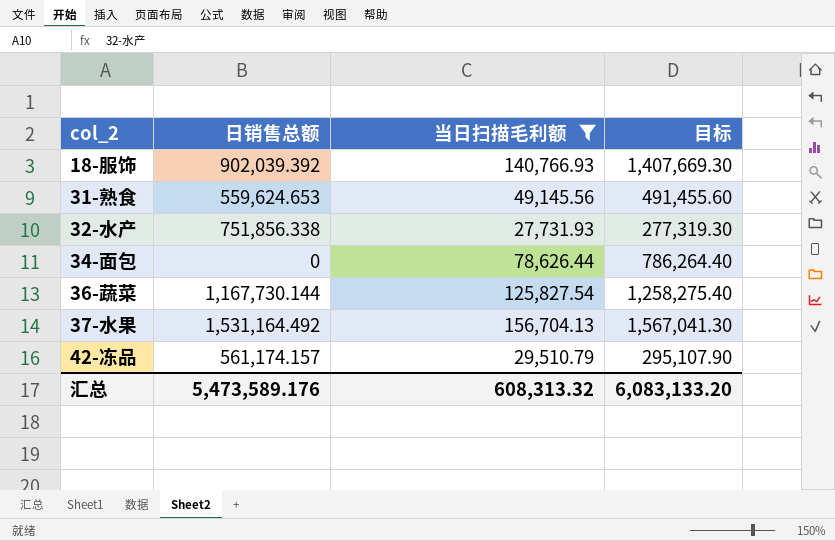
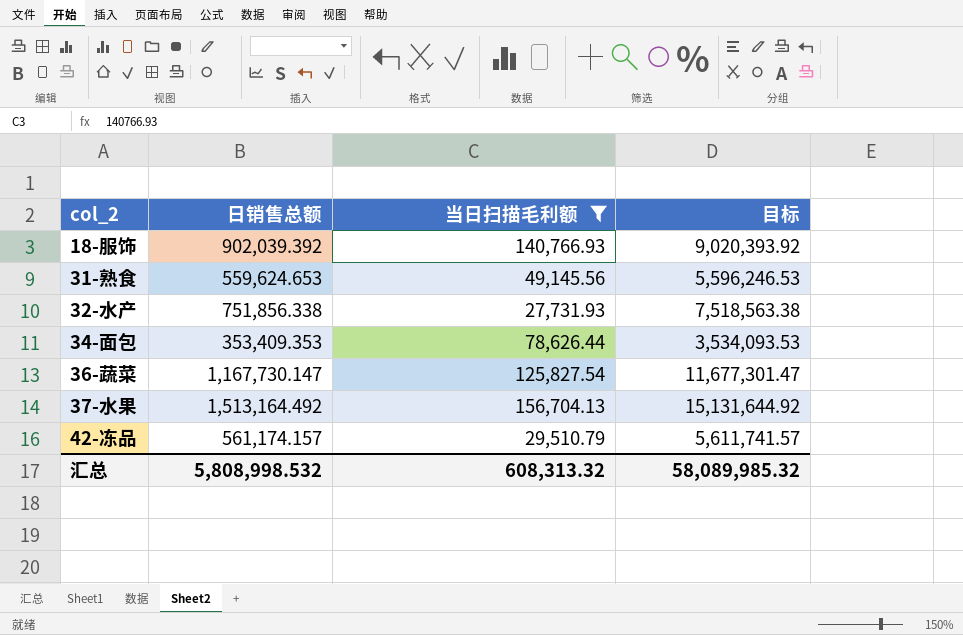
column 目标 | formula: [当日扫描毛利额] * 10 -> [日销售总额] * 10
34-面包 | 日销售总额: 0 -> 353,409.353
36-蔬菜 | 日销售总额: 1,167,730.144 -> 1,167,730.147
37-水果 | 日销售总额: 1,531,164.492 -> 1,513,164.492
汇总 | 日销售总额: 5,473,589.176 -> 5,808,998.532
汇总 | 目标: 6,083,133.20 -> 58,089,985.32

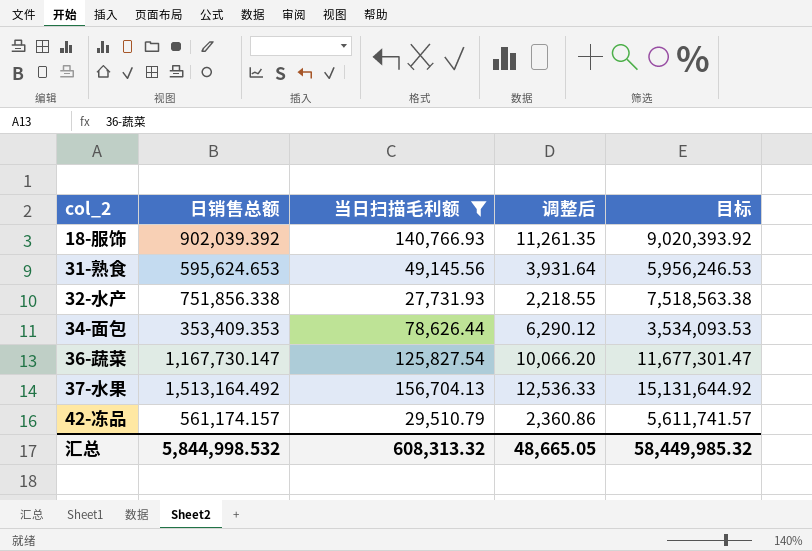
column 调整后 | formula: none -> [当日扫描毛利额] * 0.08
31-熟食 | 日销售总额: 559,624.653 -> 595,624.653
31-熟食 | 目标: 5,596,246.53 -> 5,956,246.53
汇总 | 日销售总额: 5,808,998.532 -> 5,844,998.532
汇总 | 目标: 58,089,985.32 -> 58,449,985.32

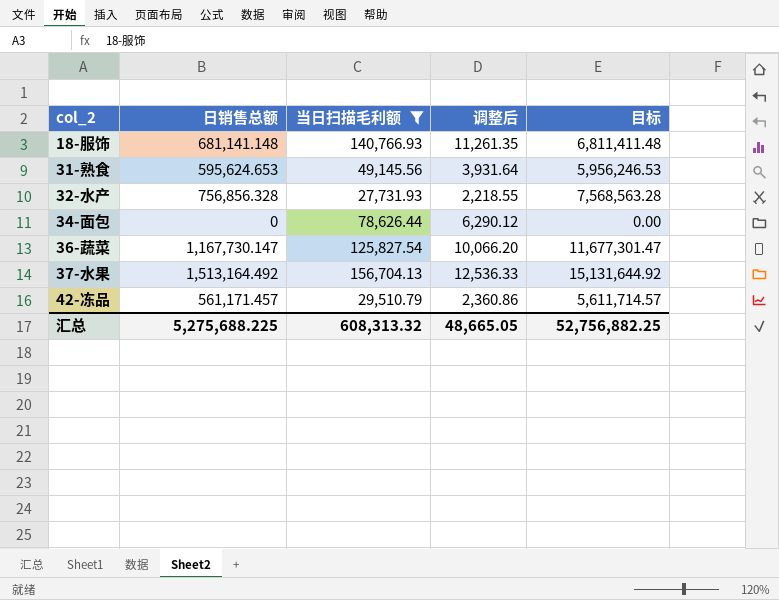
18-服饰 | 日销售总额: 902,039.392 -> 681,141.148
18-服饰 | 目标: 9,020,393.92 -> 6,811,411.48
32-水产 | 日销售总额: 751,856.338 -> 756,856.328
32-水产 | 目标: 7,518,563.38 -> 7,568,563.28
34-面包 | 日销售总额: 353,409.353 -> 0
34-面包 | 目标: 3,534,093.53 -> 0.00
42-冻品 | 日销售总额: 561,174.157 -> 561,171.457
42-冻品 | 目标: 5,611,741.57 -> 5,611,714.57
汇总 | 日销售总额: 5,844,998.532 -> 5,275,688.225
汇总 | 目标: 58,449,985.32 -> 52,756,882.25

